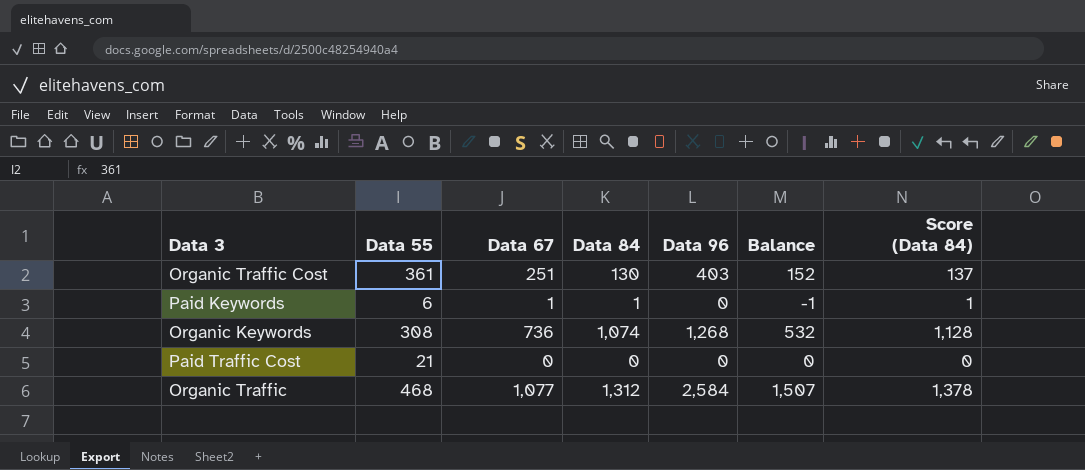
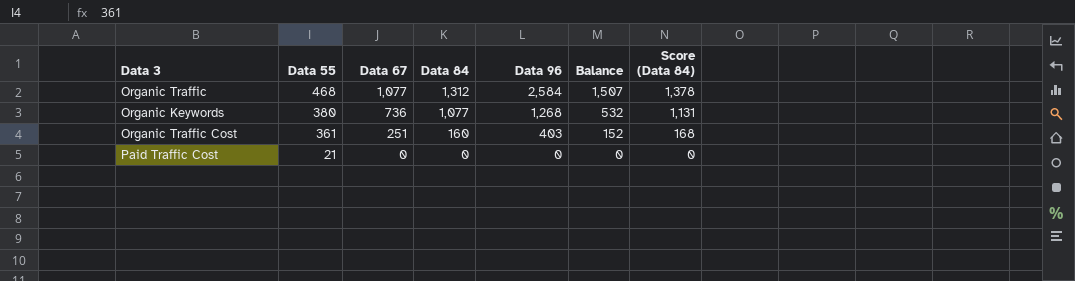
row order: none -> Data 55 descending
row Paid Keywords: 6 | 1 | 1 | 0 | -1 | 1 -> none
Organic Keywords | Data 55: 308 -> 380
Organic Keywords | Data 84: 1,074 -> 1,077
Organic Keywords | Score (Data 84): 1,128 -> 1,131
Organic Traffic Cost | Data 84: 130 -> 160
Organic Traffic Cost | Score (Data 84): 137 -> 168

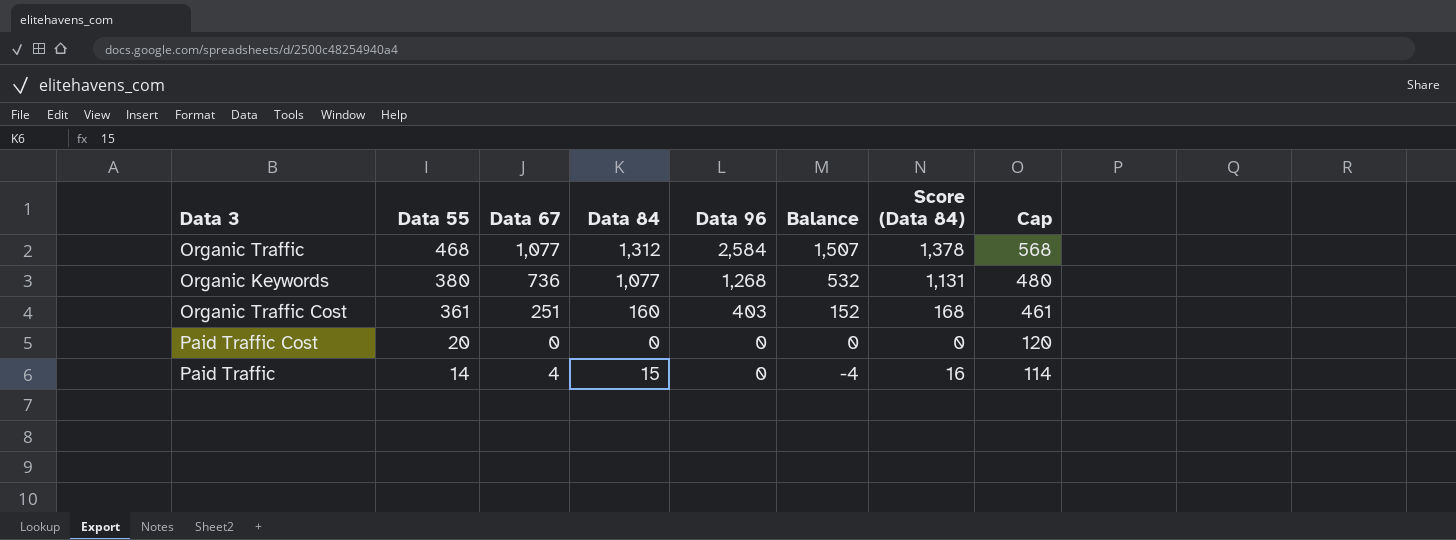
column Cap | formula: none -> [Data 55] + 100
Paid Traffic Cost | Data 55: 21 -> 20
row Paid Traffic: none -> 14 | 4 | 15 | 0 | -4 | 16 | 114

